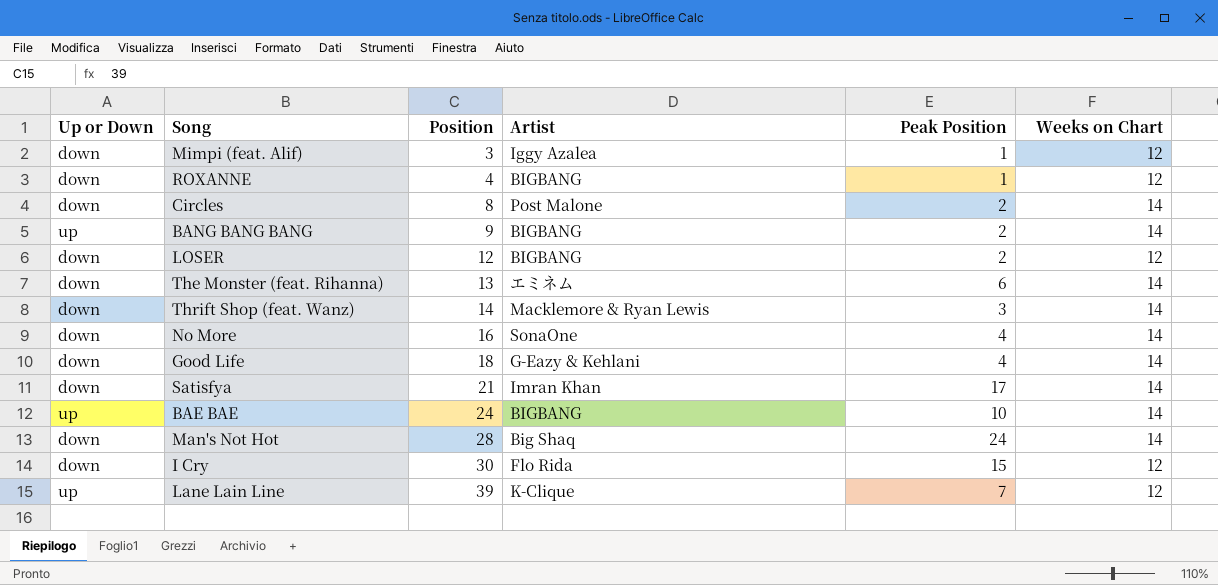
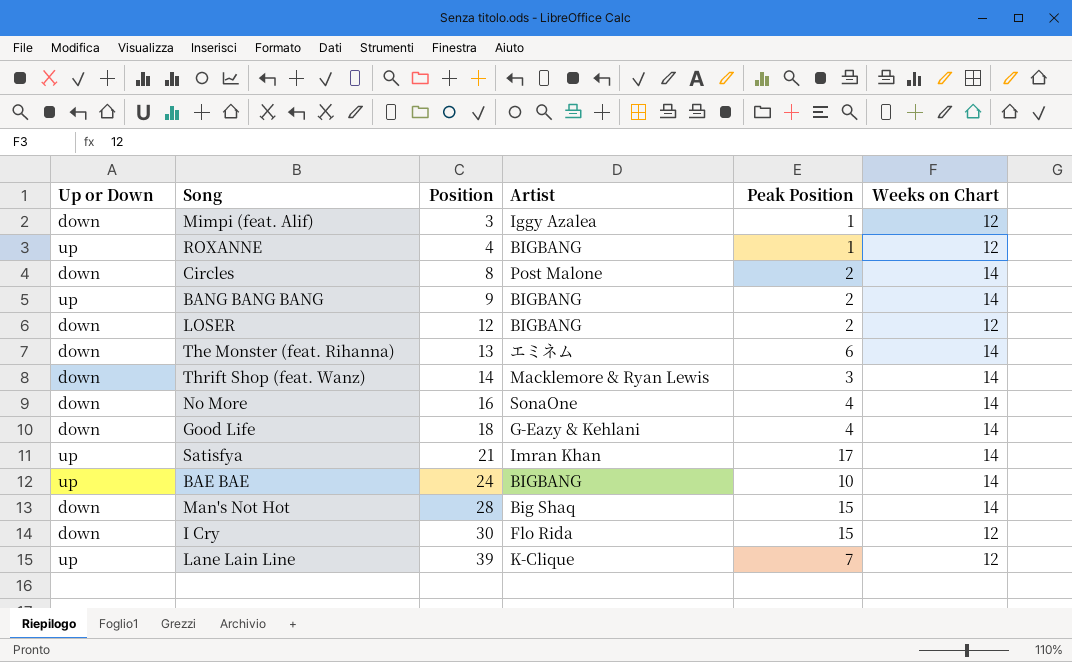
ROXANNE | Up or Down: down -> up
Satisfya | Up or Down: down -> up
Man's Not Hot | Peak Position: 24 -> 15

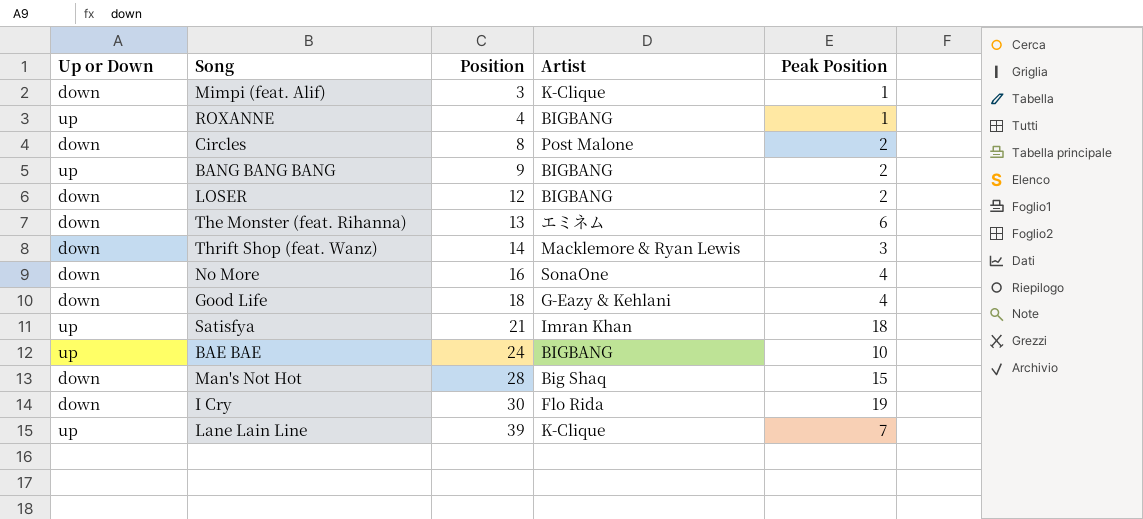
column Weeks on Chart | position: 6 -> none
Mimpi (feat. Alif) | Artist: Iggy Azalea -> K-Clique
Satisfya | Peak Position: 17 -> 18
I Cry | Peak Position: 15 -> 19

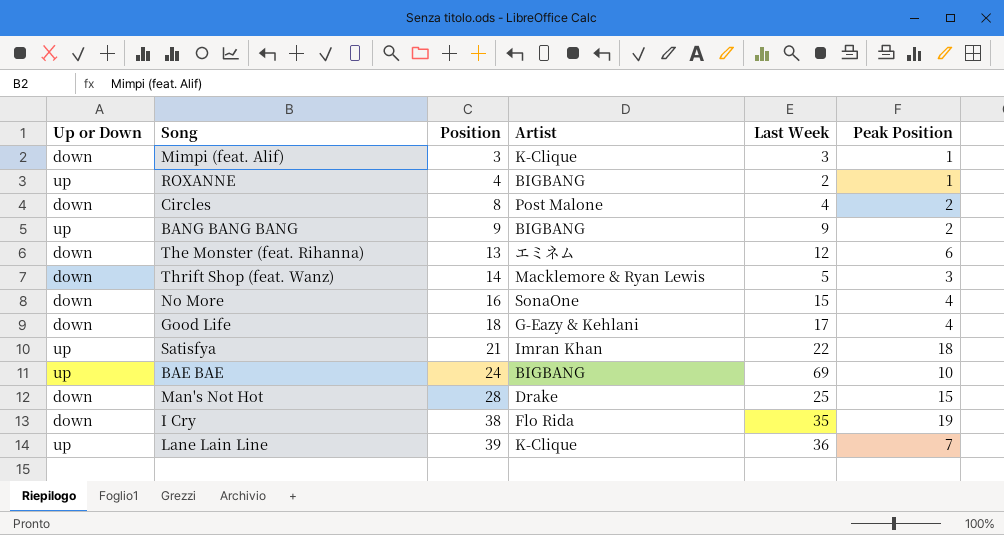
column Last Week | position: none -> 5
row LOSER: down | 12 | BIGBANG | 2 -> none
Man's Not Hot | Artist: Big Shaq -> Drake
I Cry | Position: 30 -> 38

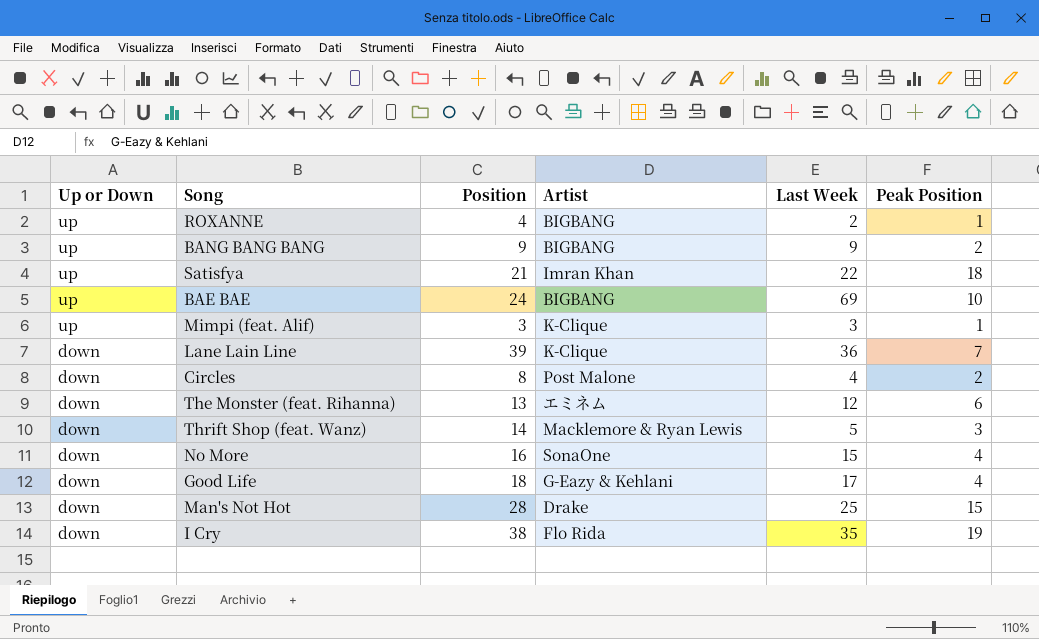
row order: Position ascending -> Up or Down descending
Mimpi (feat. Alif) | Up or Down: down -> up
Lane Lain Line | Up or Down: up -> down

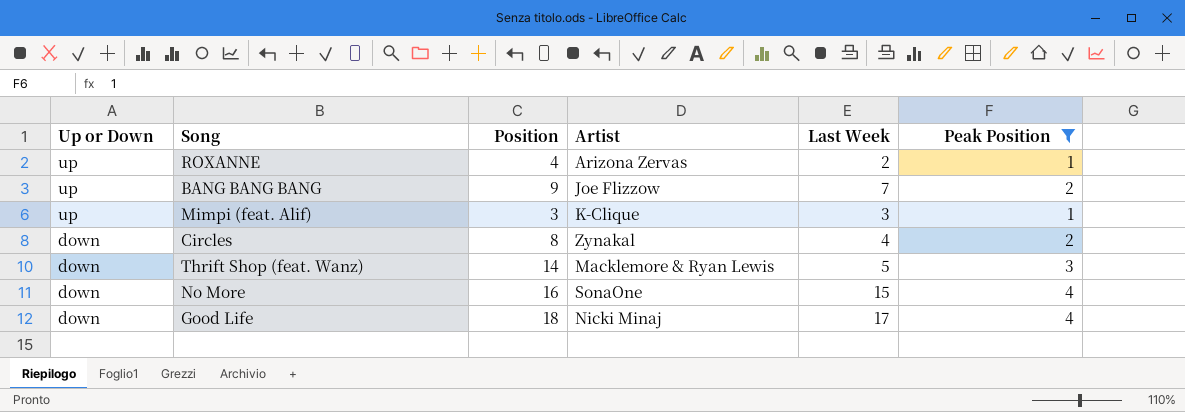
filter: none -> Peak Position <= 4
ROXANNE | Artist: BIGBANG -> Arizona Zervas
BANG BANG BANG | Artist: BIGBANG -> Joe Flizzow
BANG BANG BANG | Last Week: 9 -> 7
Circles | Artist: Post Malone -> Zynakal
Good Life | Artist: G-Eazy & Kehlani -> Nicki Minaj

